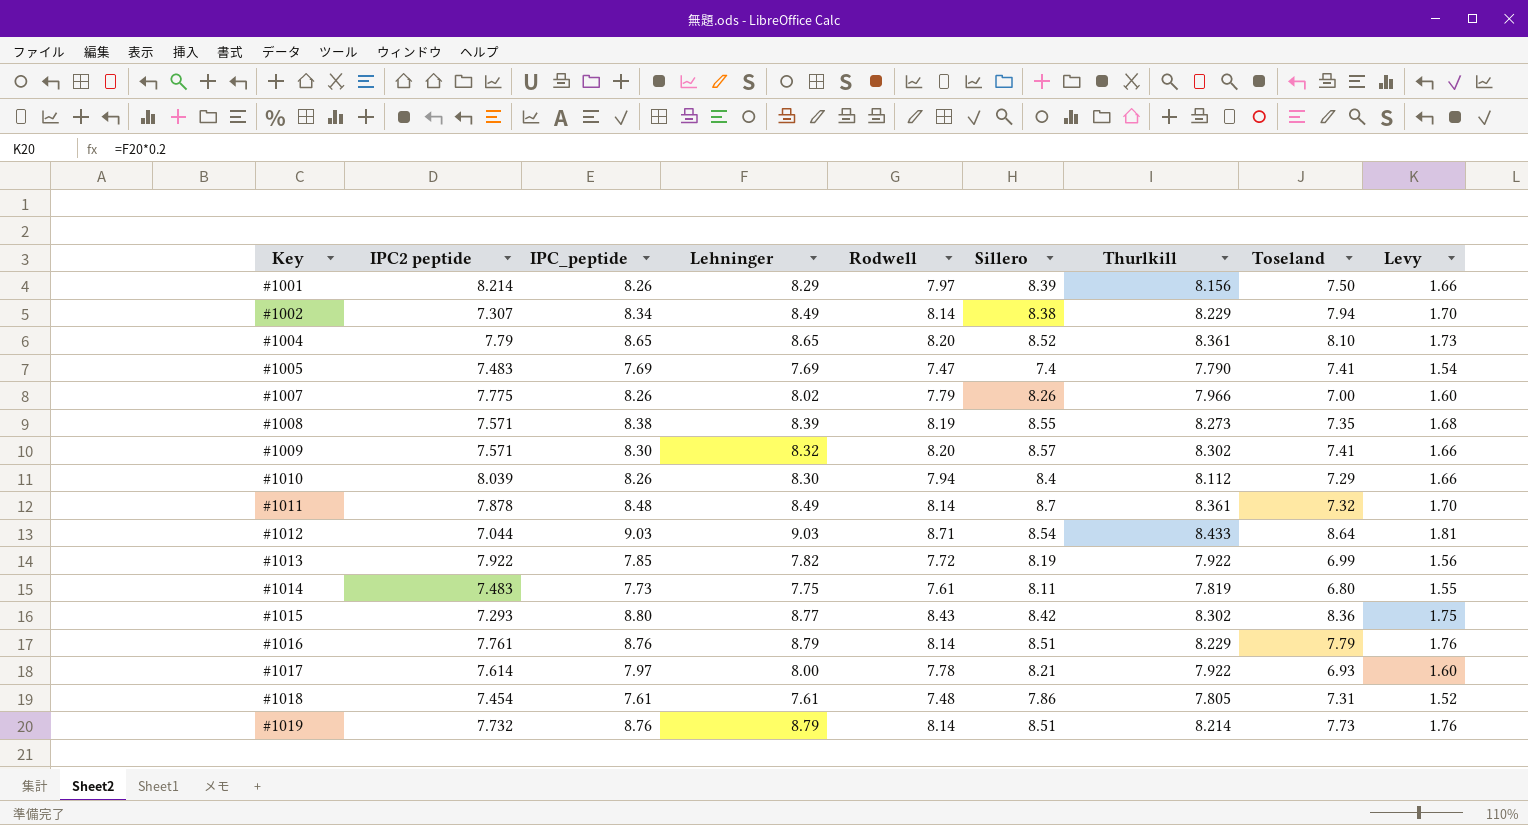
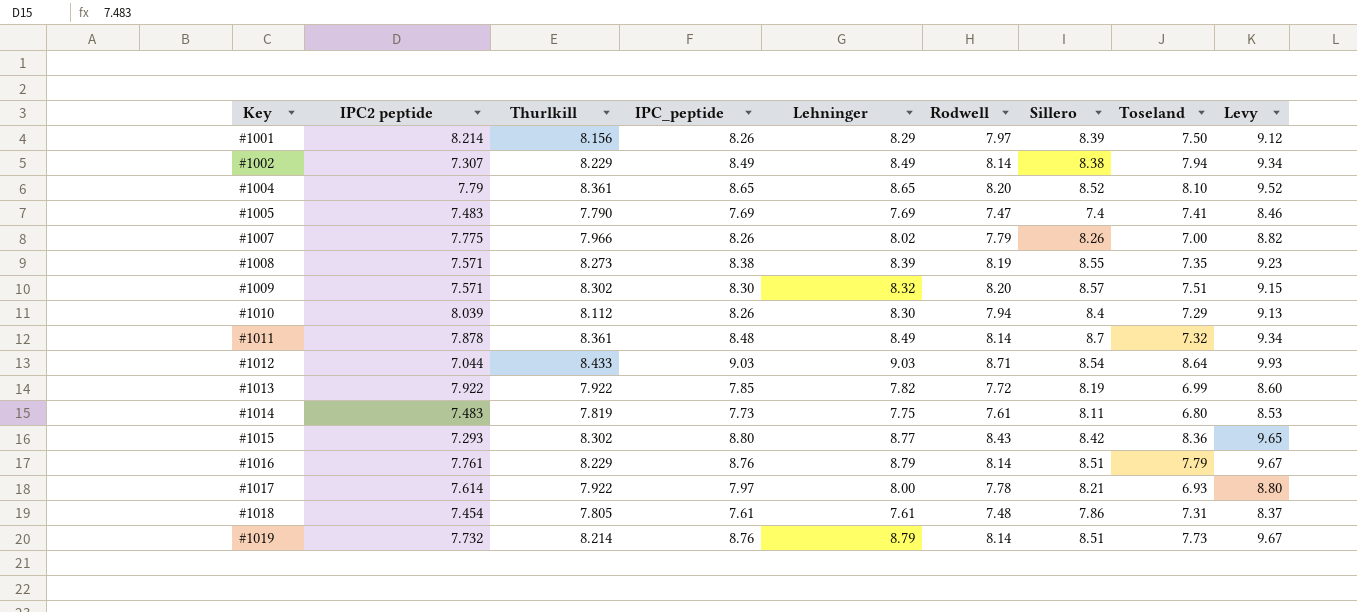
column Thurlkill | position: 7 -> 3
column Levy | formula: [Lehninger] * 0.2 -> [Lehninger] * 1.1
#1002 | IPC_peptide: 8.34 -> 8.49
#1009 | Toseland: 7.41 -> 7.51

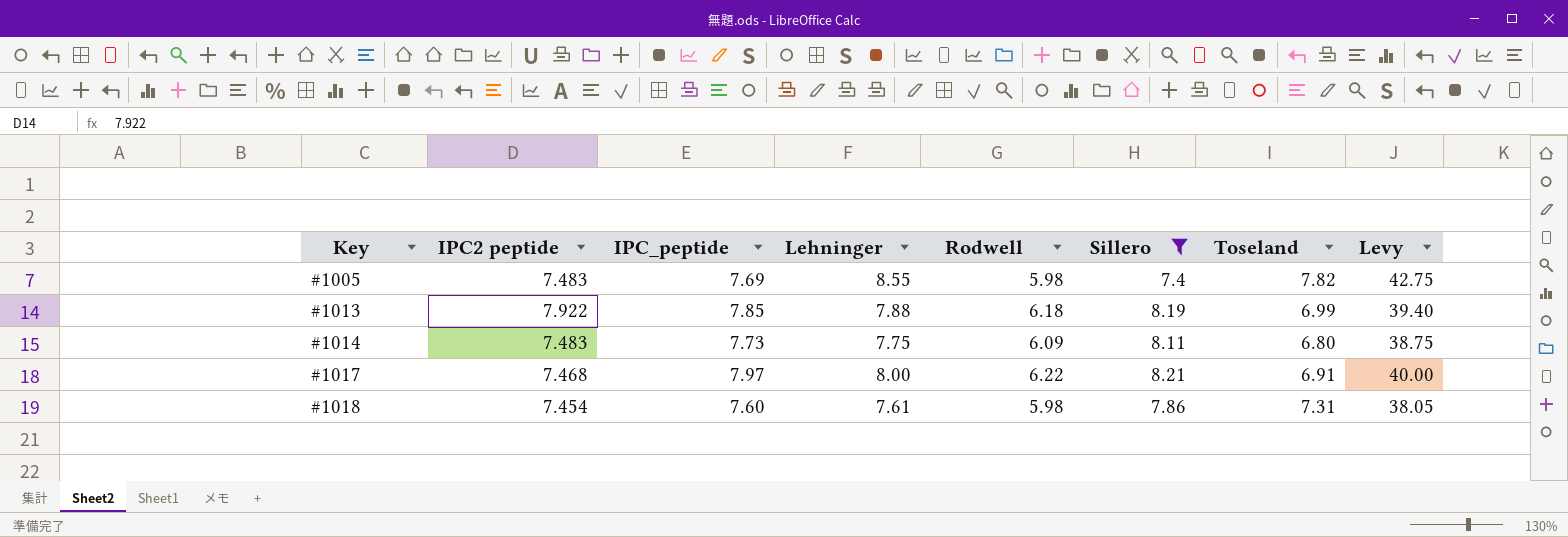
filter: none -> Sillero <= 8.21
column Thurlkill | position: 3 -> none
column Levy | formula: [Lehninger] * 1.1 -> [Lehninger] * 5
#1005 | Lehninger: 7.69 -> 8.55
#1005 | Rodwell: 7.47 -> 5.98
#1005 | Toseland: 7.41 -> 7.82
#1013 | Lehninger: 7.82 -> 7.88
#1013 | Rodwell: 7.72 -> 6.18
#1014 | Rodwell: 7.61 -> 6.09
#1017 | IPC2 peptide: 7.614 -> 7.468
#1017 | Rodwell: 7.78 -> 6.22
#1017 | Toseland: 6.93 -> 6.91
#1018 | IPC_peptide: 7.61 -> 7.60
#1018 | Rodwell: 7.48 -> 5.98

